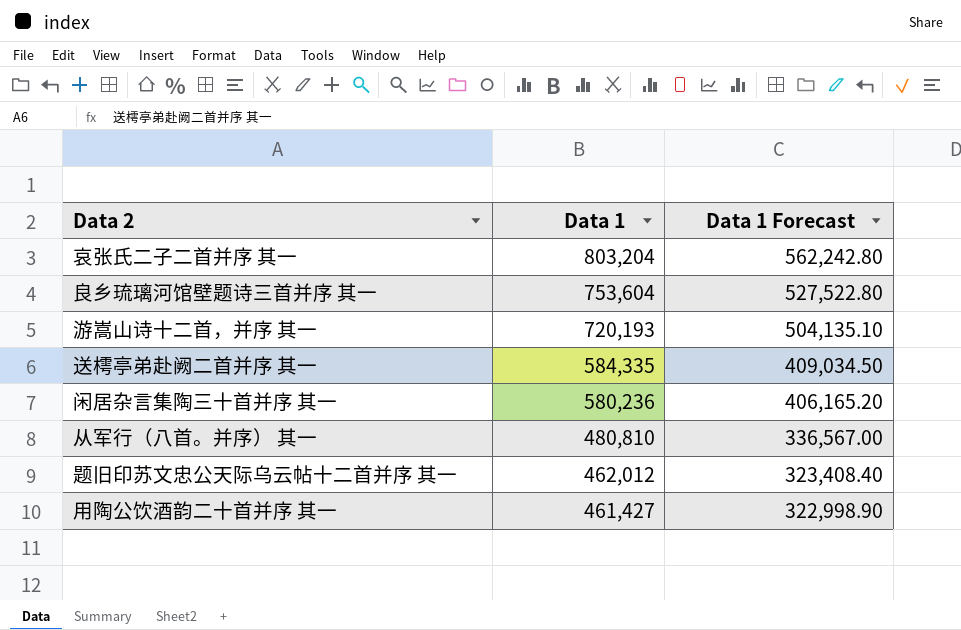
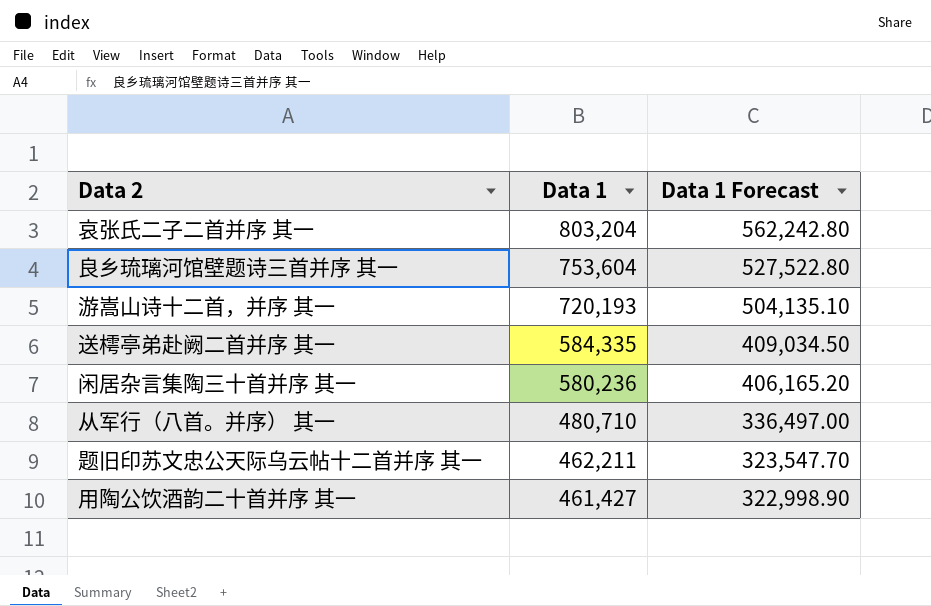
从军行（八首。并序） 其一 | Data 1: 480,810 -> 480,710
从军行（八首。并序） 其一 | Data 1 Forecast: 336,567.00 -> 336,497.00
题旧印苏文忠公天际乌云帖十二首并序 其一 | Data 1: 462,012 -> 462,211
题旧印苏文忠公天际乌云帖十二首并序 其一 | Data 1 Forecast: 323,408.40 -> 323,547.70

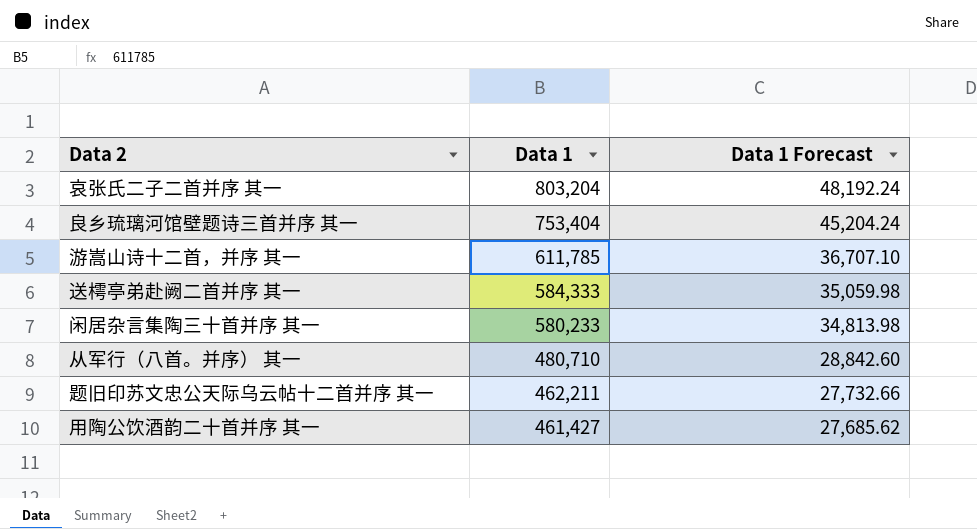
column Data 1 Forecast | formula: [Data 1] * 0.7 -> [Data 1] * 0.06
良乡琉璃河馆壁题诗三首并序 其一 | Data 1: 753,604 -> 753,404
游嵩山诗十二首，并序 其一 | Data 1: 720,193 -> 611,785
送樗亭弟赴阙二首并序 其一 | Data 1: 584,335 -> 584,333
闲居杂言集陶三十首并序 其一 | Data 1: 580,236 -> 580,233

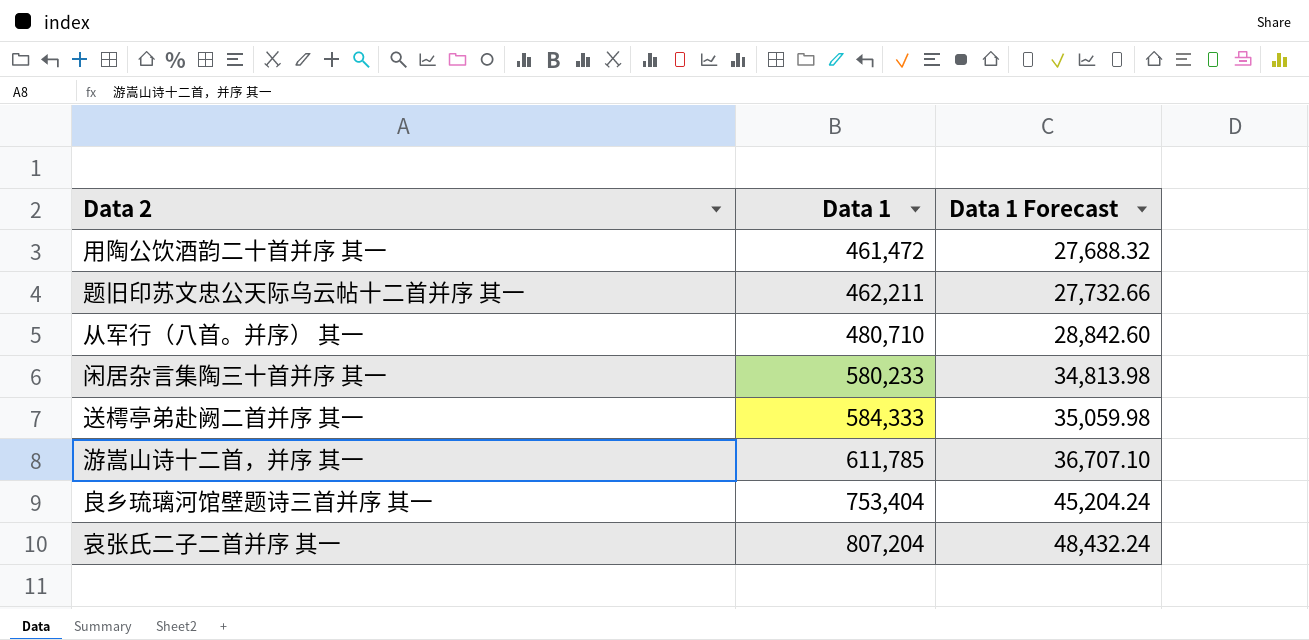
row order: Data 1 descending -> Data 1 ascending
用陶公饮酒韵二十首并序 其一 | Data 1: 461,427 -> 461,472
用陶公饮酒韵二十首并序 其一 | Data 1 Forecast: 27,685.62 -> 27,688.32
哀张氏二子二首并序 其一 | Data 1: 803,204 -> 807,204
哀张氏二子二首并序 其一 | Data 1 Forecast: 48,192.24 -> 48,432.24

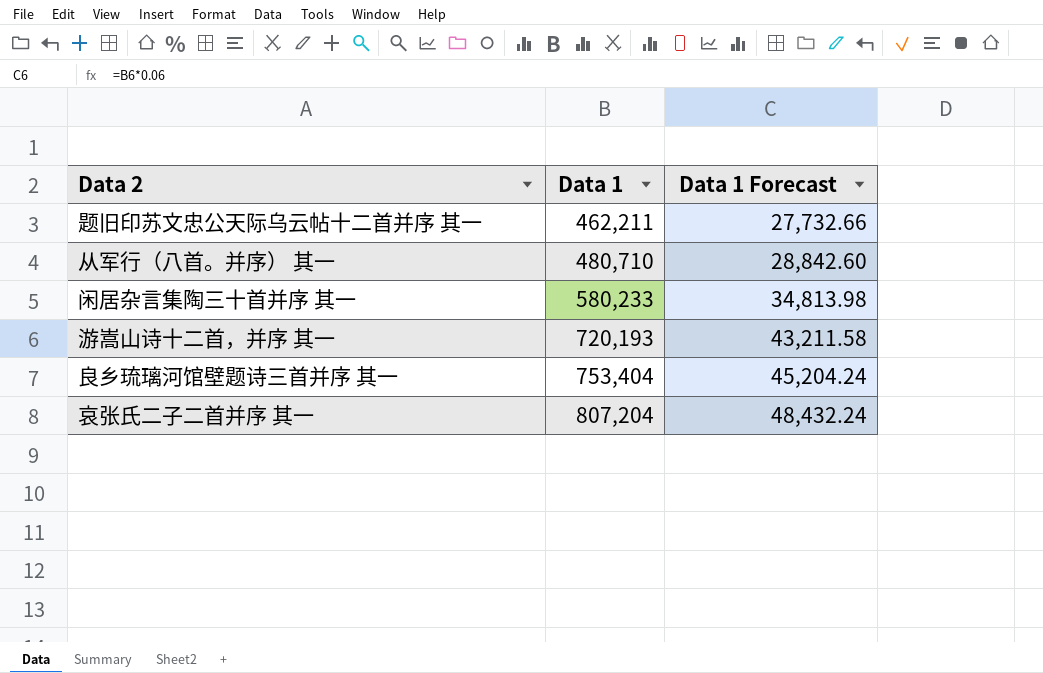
row 用陶公饮酒韵二十首并序 其一: 461,472 | 27,688.32 -> none
row 送樗亭弟赴阙二首并序 其一: 584,333 | 35,059.98 -> none
游嵩山诗十二首，并序 其一 | Data 1: 611,785 -> 720,193
游嵩山诗十二首，并序 其一 | Data 1 Forecast: 36,707.10 -> 43,211.58

